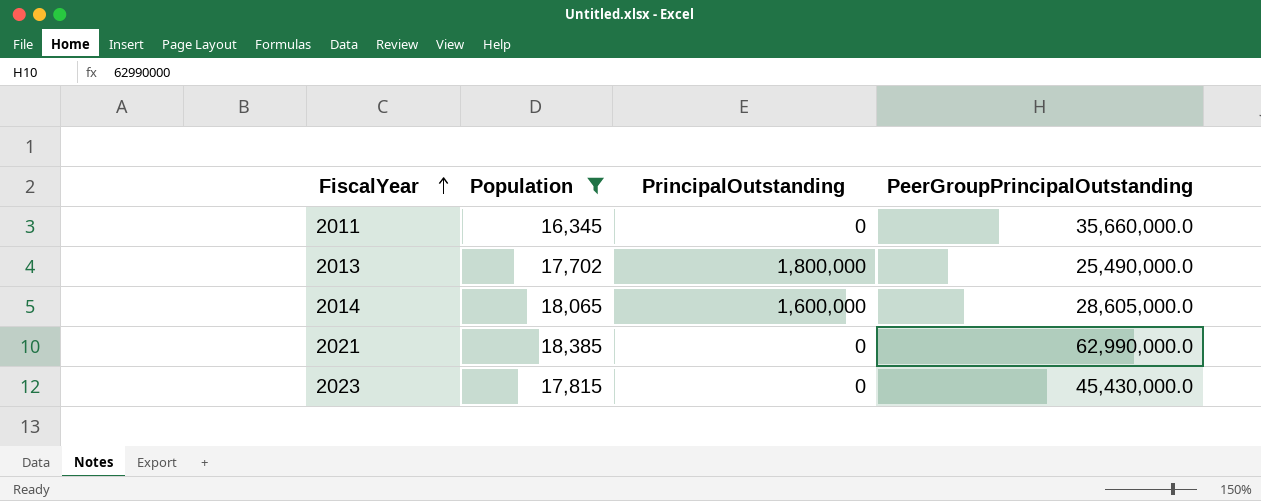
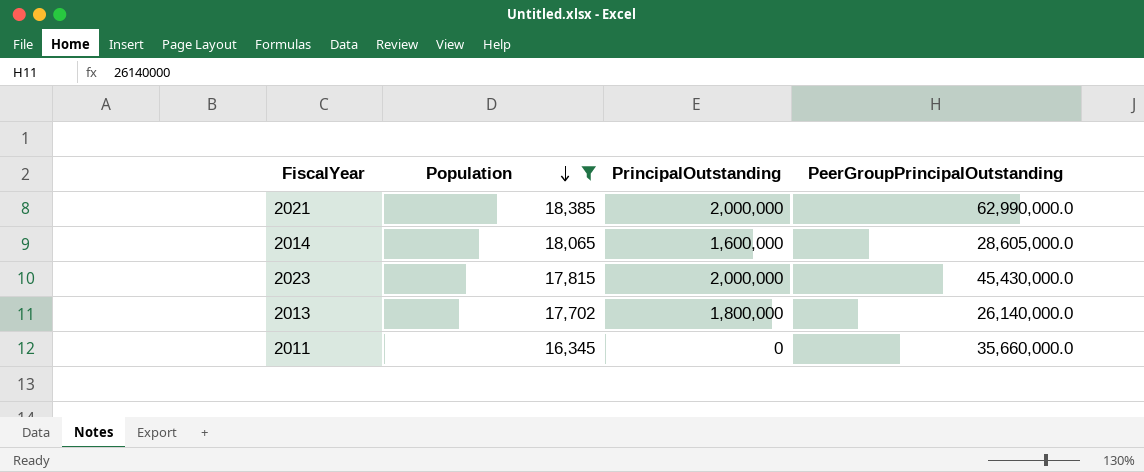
row order: FiscalYear ascending -> Population descending
2021 | PrincipalOutstanding: 0 -> 2,000,000
2023 | PrincipalOutstanding: 0 -> 2,000,000
2013 | PeerGroupPrincipalOutstanding: 25,490,000.0 -> 26,140,000.0

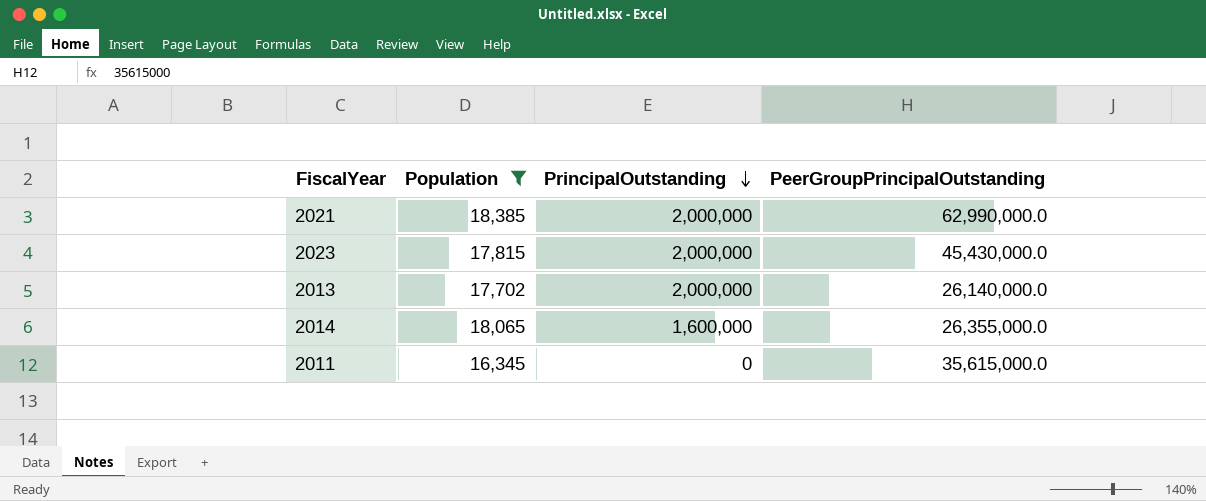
row order: Population descending -> PrincipalOutstanding descending
2013 | PrincipalOutstanding: 1,800,000 -> 2,000,000
2014 | PeerGroupPrincipalOutstanding: 28,605,000.0 -> 26,355,000.0
2011 | PeerGroupPrincipalOutstanding: 35,660,000.0 -> 35,615,000.0

